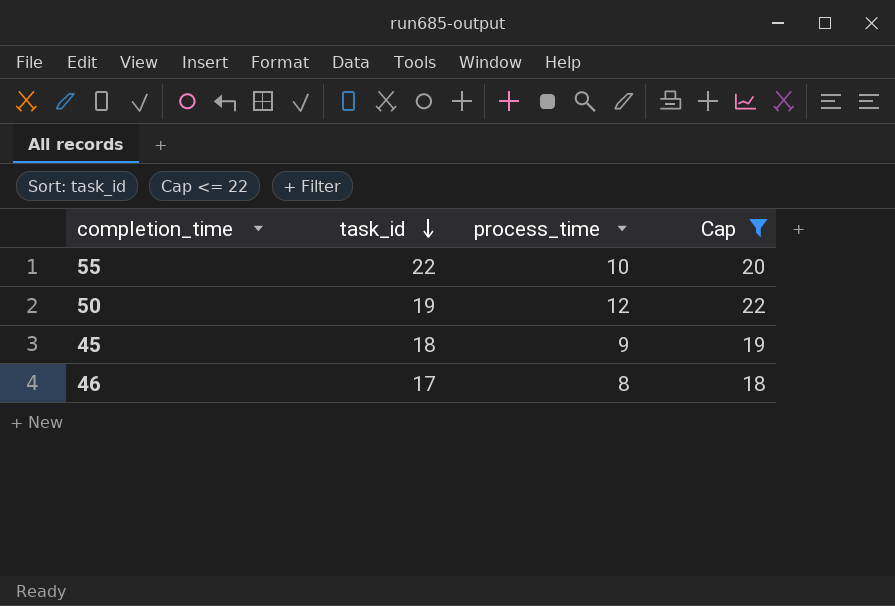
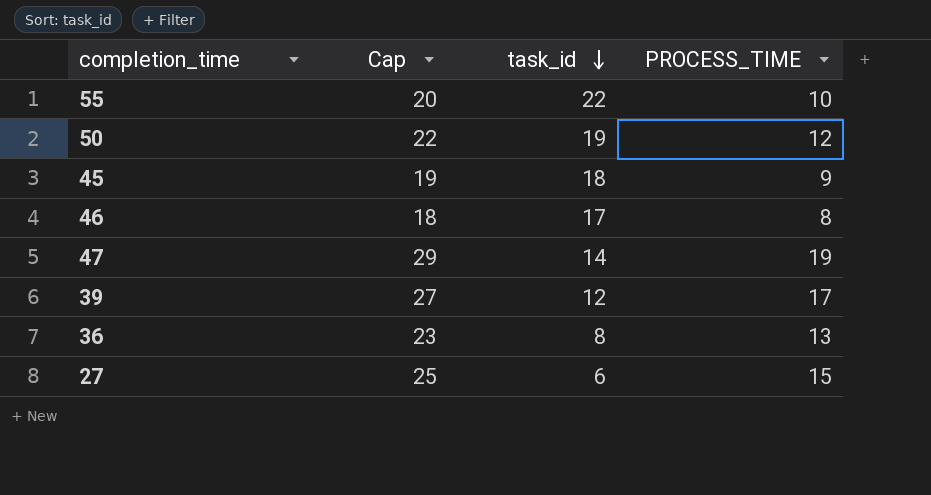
filter: Cap <= 22 -> none
column Cap | position: 4 -> 2
column name: process_time -> PROCESS_TIME

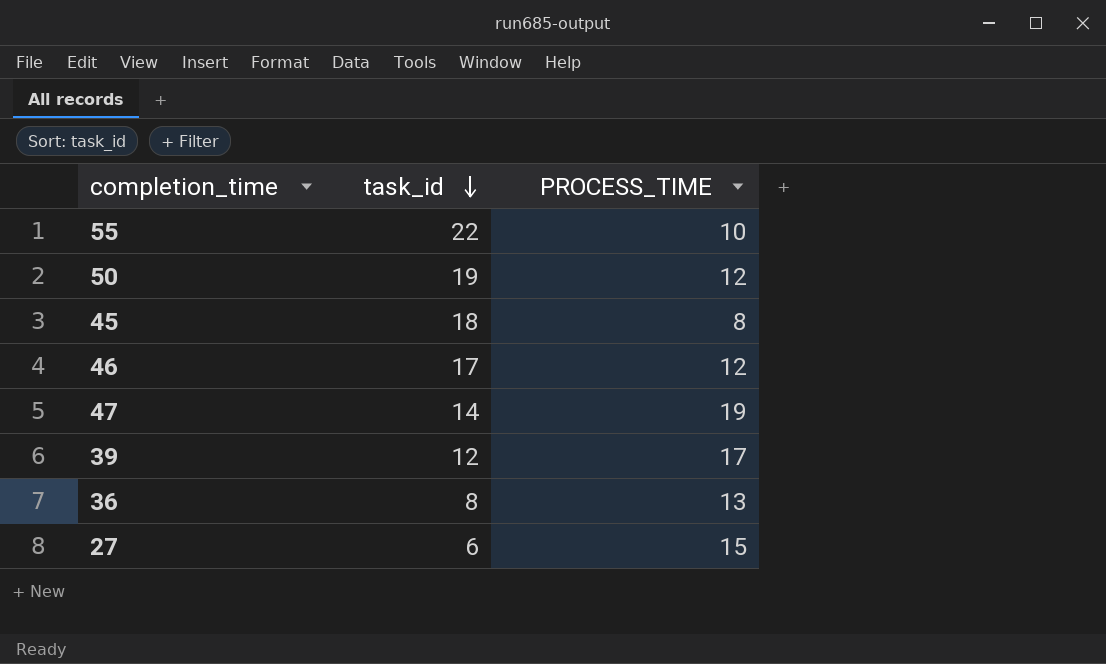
column Cap | formula: [PROCESS_TIME] + 10 -> none
45 | PROCESS_TIME: 9 -> 8
46 | PROCESS_TIME: 8 -> 12

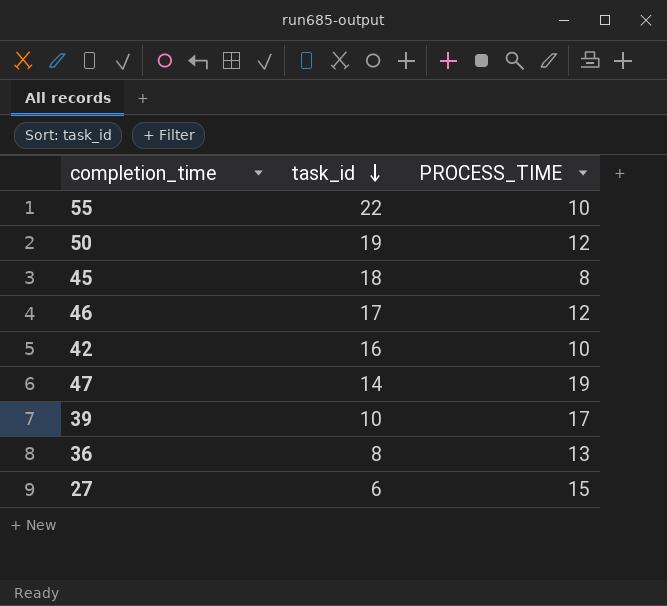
row 42: none -> 16 | 10
39 | task_id: 12 -> 10

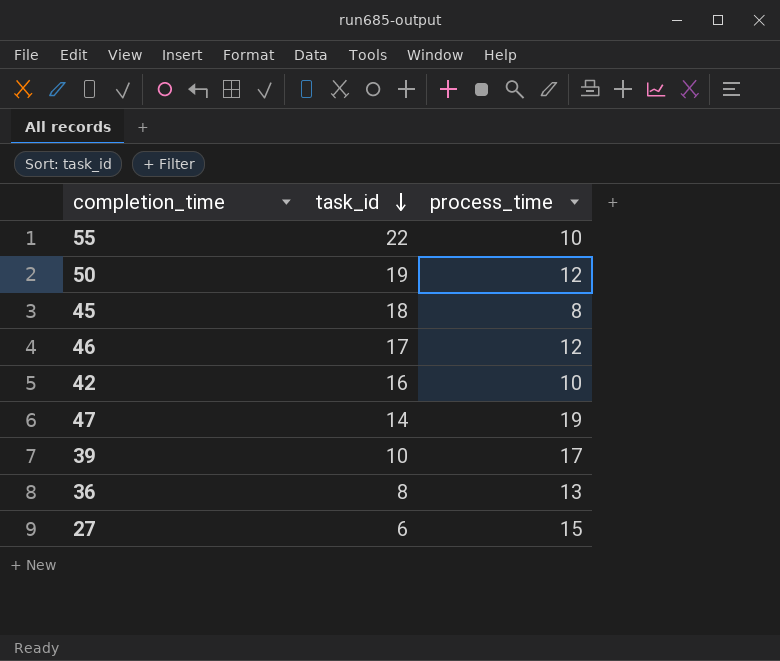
column name: PROCESS_TIME -> process_time

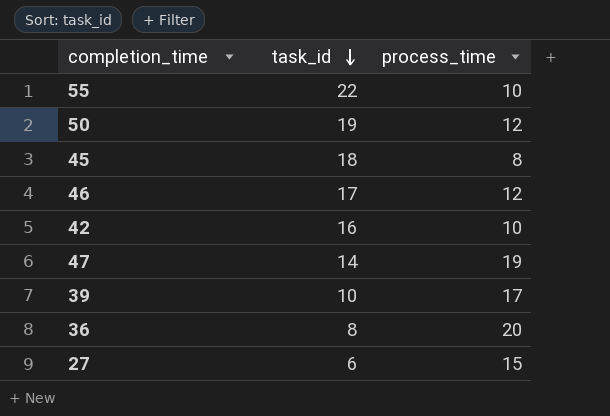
36 | process_time: 13 -> 20

